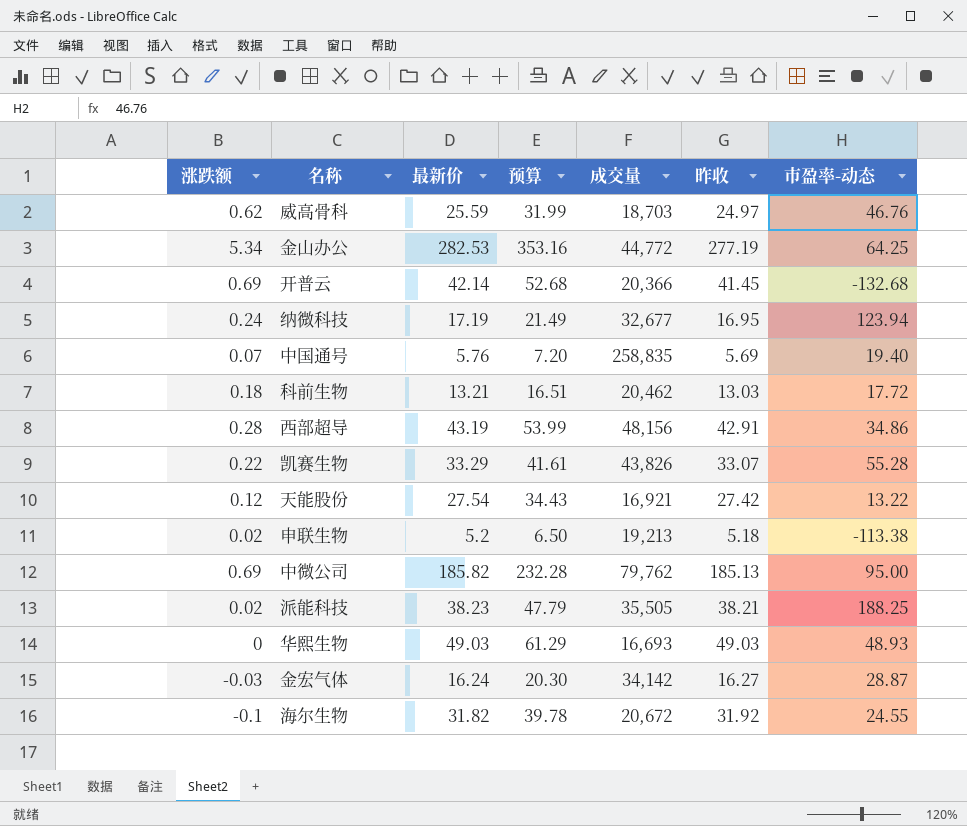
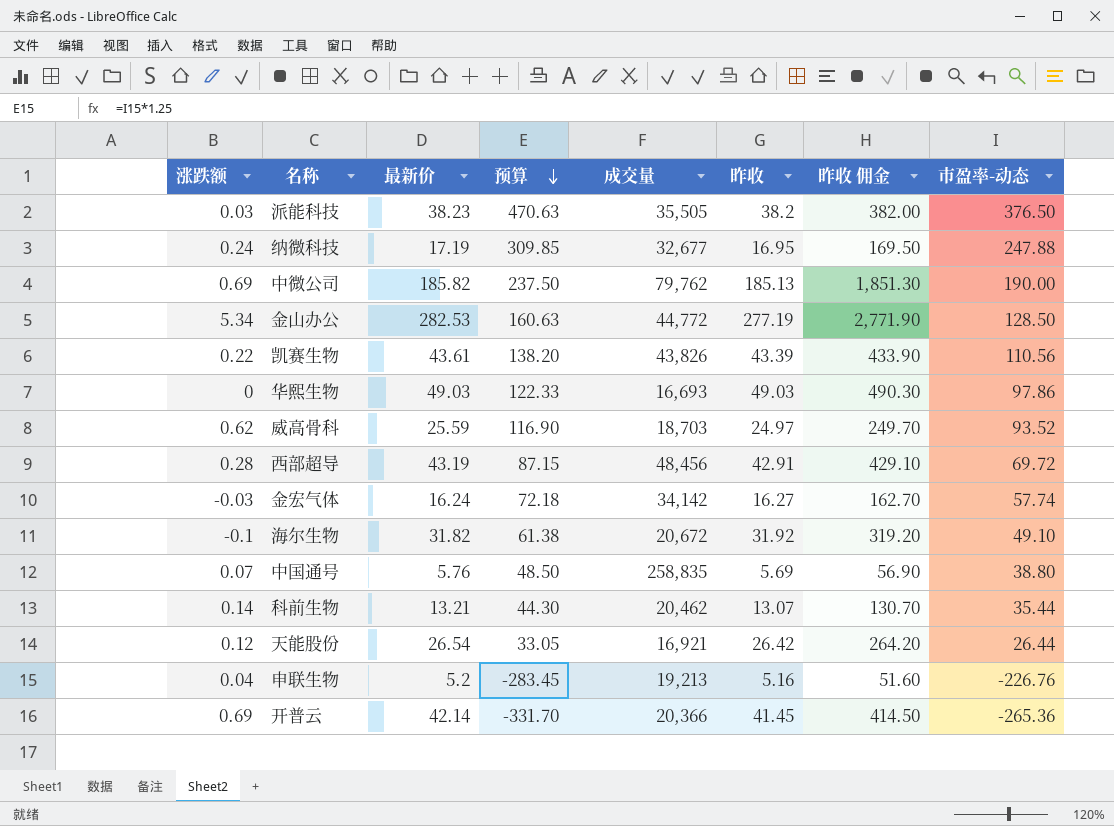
row order: none -> 预算 descending
column 预算 | formula: [最新价] * 1.25 -> [市盈率-动态] * 1.25
column 昨收 佣金 | formula: none -> [昨收] * 10
派能科技 | 涨跌额: 0.02 -> 0.03
派能科技 | 昨收: 38.21 -> 38.2
派能科技 | 市盈率-动态: 188.25 -> 376.50
纳微科技 | 市盈率-动态: 123.94 -> 247.88
中微公司 | 市盈率-动态: 95.00 -> 190.00
金山办公 | 市盈率-动态: 64.25 -> 128.50
凯赛生物 | 最新价: 33.29 -> 43.61
凯赛生物 | 昨收: 33.07 -> 43.39
凯赛生物 | 市盈率-动态: 55.28 -> 110.56
华熙生物 | 市盈率-动态: 48.93 -> 97.86
威高骨科 | 市盈率-动态: 46.76 -> 93.52
西部超导 | 成交量: 48,156 -> 48,456
西部超导 | 市盈率-动态: 34.86 -> 69.72
金宏气体 | 市盈率-动态: 28.87 -> 57.74
海尔生物 | 市盈率-动态: 24.55 -> 49.10
中国通号 | 市盈率-动态: 19.40 -> 38.80
科前生物 | 涨跌额: 0.18 -> 0.14
科前生物 | 昨收: 13.03 -> 13.07
科前生物 | 市盈率-动态: 17.72 -> 35.44
天能股份 | 最新价: 27.54 -> 26.54
天能股份 | 昨收: 27.42 -> 26.42
天能股份 | 市盈率-动态: 13.22 -> 26.44
申联生物 | 涨跌额: 0.02 -> 0.04
申联生物 | 昨收: 5.18 -> 5.16
申联生物 | 市盈率-动态: -113.38 -> -226.76
开普云 | 市盈率-动态: -132.68 -> -265.36

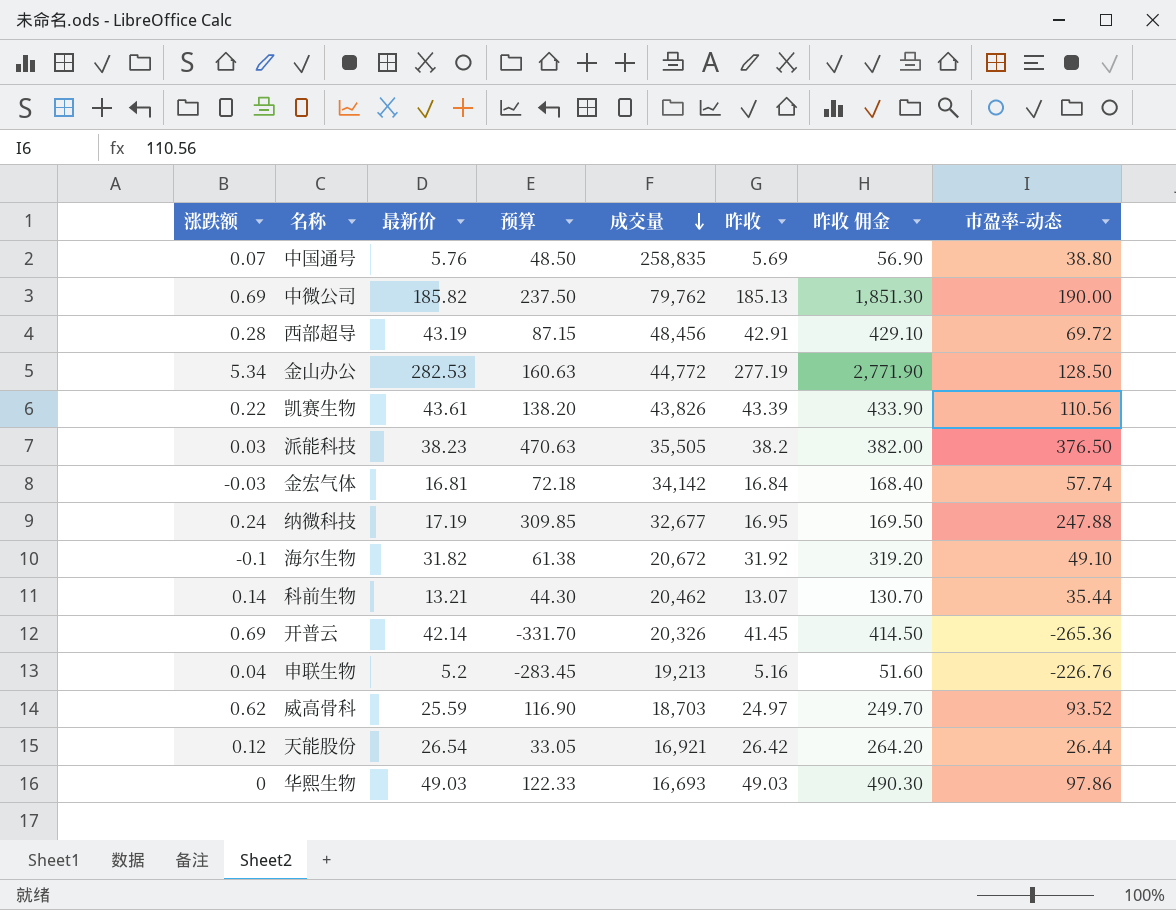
row order: 预算 descending -> 成交量 descending
金宏气体 | 最新价: 16.24 -> 16.81
金宏气体 | 昨收: 16.27 -> 16.84
金宏气体 | 昨收 佣金: 162.70 -> 168.40
开普云 | 成交量: 20,366 -> 20,326

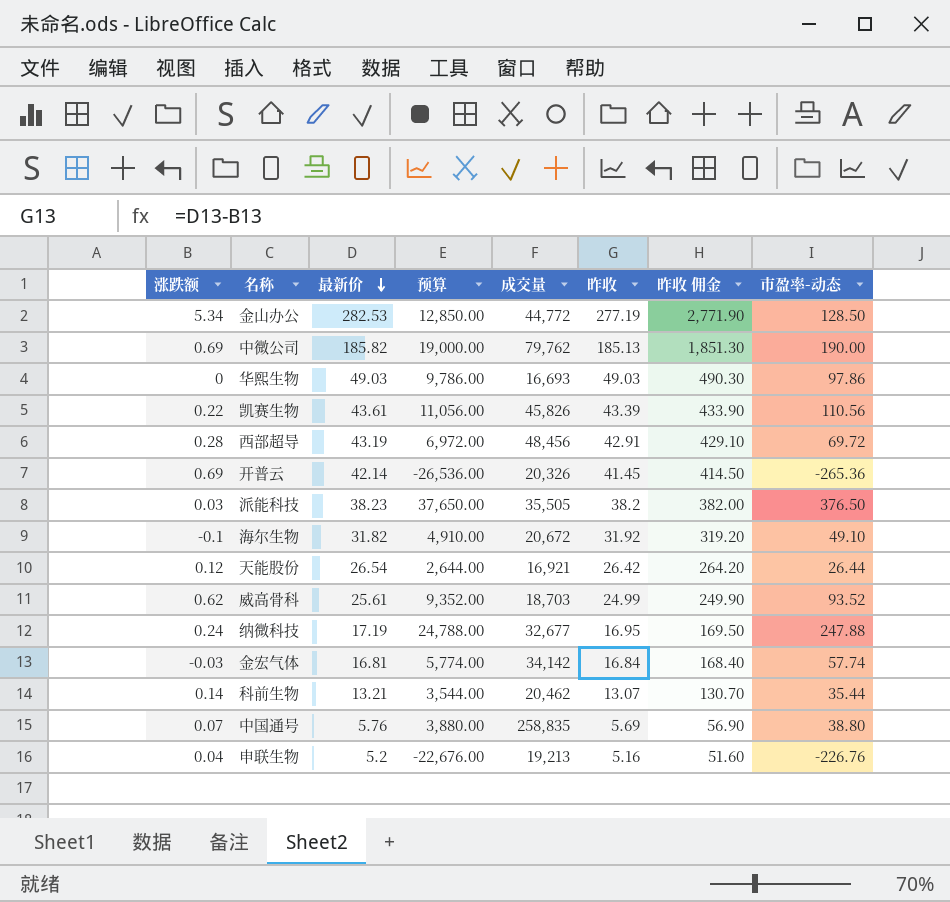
row order: 成交量 descending -> 最新价 descending
column 预算 | formula: [市盈率-动态] * 1.25 -> [市盈率-动态] * 100
凯赛生物 | 成交量: 43,826 -> 45,826
威高骨科 | 最新价: 25.59 -> 25.61
威高骨科 | 昨收: 24.97 -> 24.99
威高骨科 | 昨收 佣金: 249.70 -> 249.90

